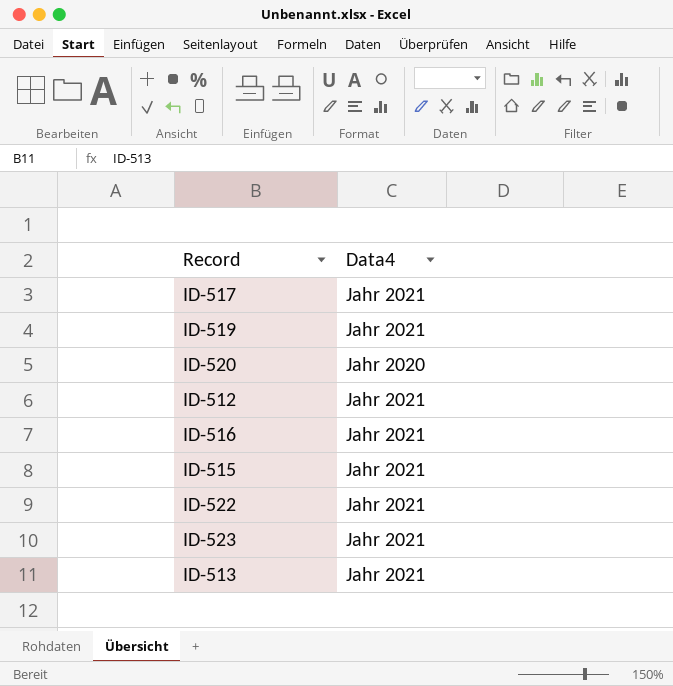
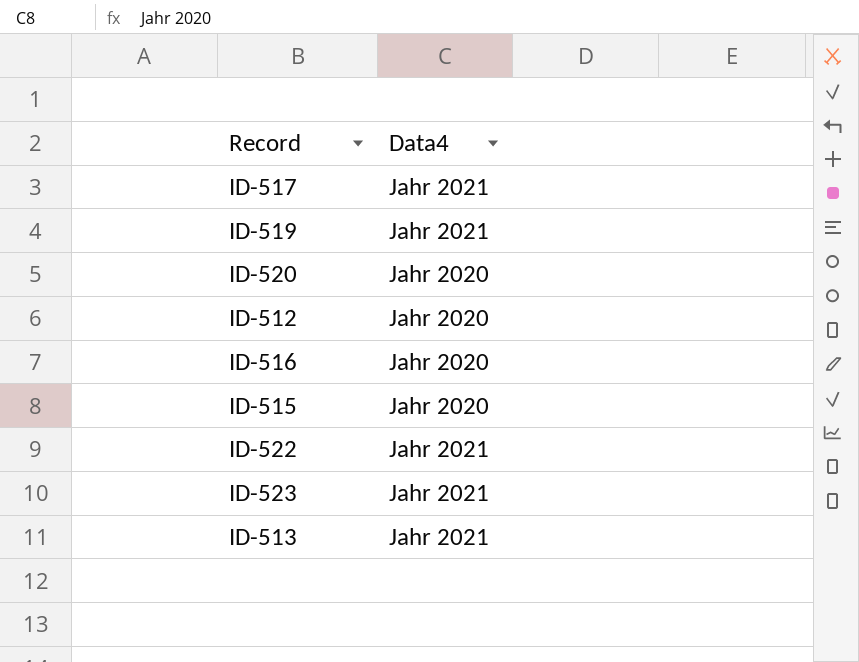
ID-512 | Data4: Jahr 2021 -> Jahr 2020
ID-516 | Data4: Jahr 2021 -> Jahr 2020
ID-515 | Data4: Jahr 2021 -> Jahr 2020

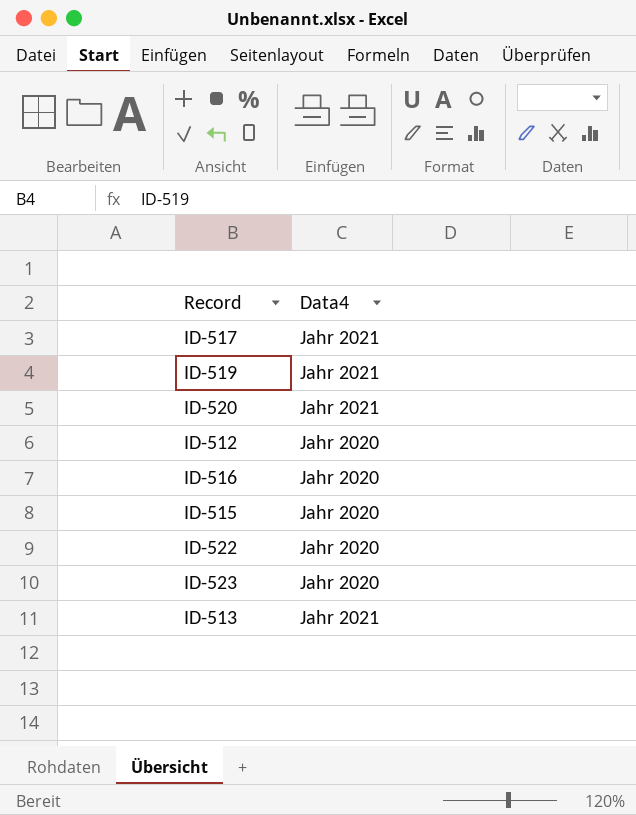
ID-520 | Data4: Jahr 2020 -> Jahr 2021
ID-522 | Data4: Jahr 2021 -> Jahr 2020
ID-523 | Data4: Jahr 2021 -> Jahr 2020

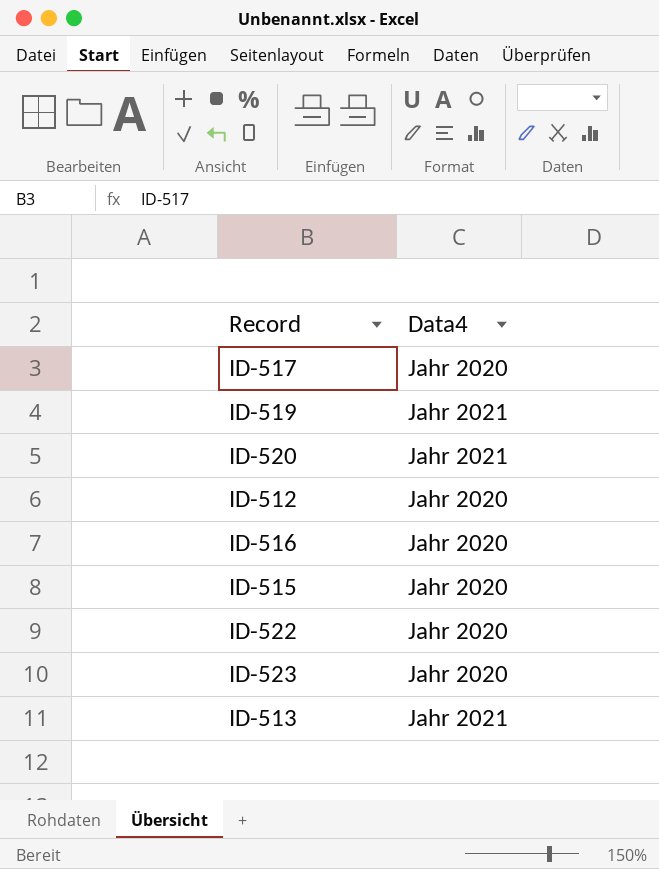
ID-517 | Data4: Jahr 2021 -> Jahr 2020

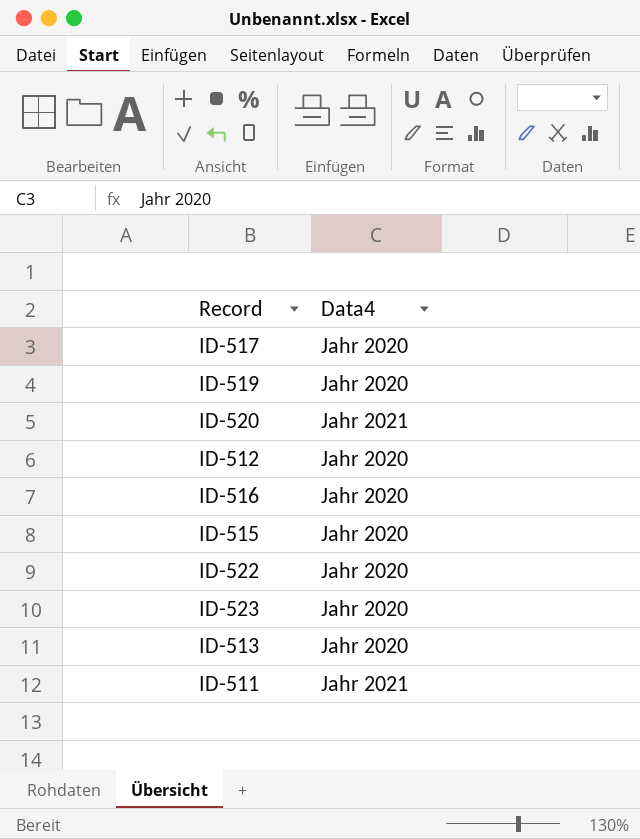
ID-519 | Data4: Jahr 2021 -> Jahr 2020
ID-513 | Data4: Jahr 2021 -> Jahr 2020
row ID-511: none -> Jahr 2021

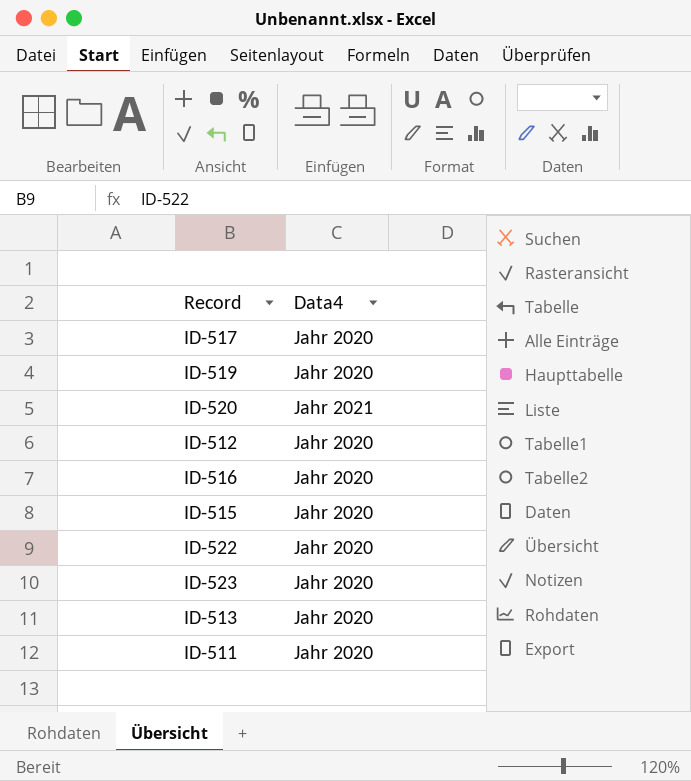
ID-511 | Data4: Jahr 2021 -> Jahr 2020

